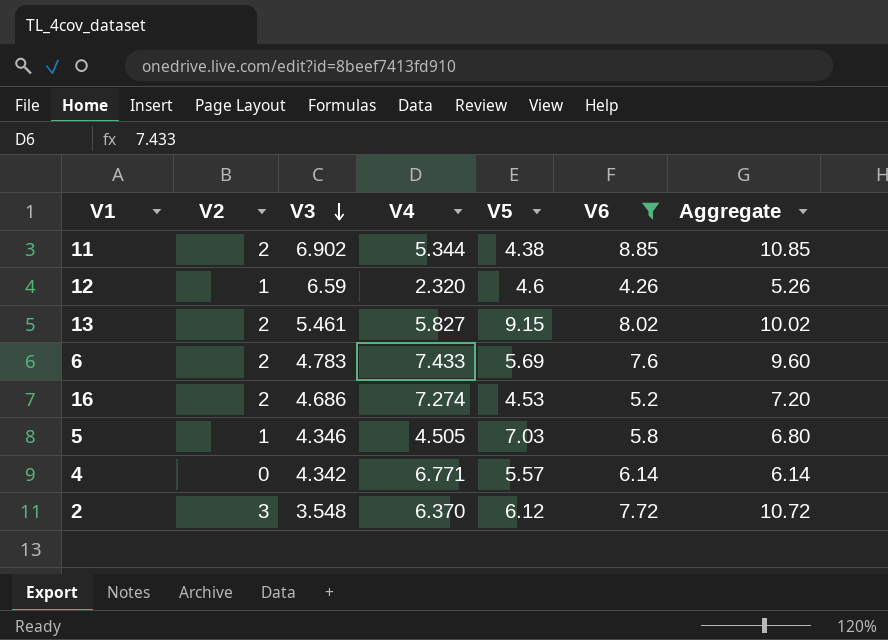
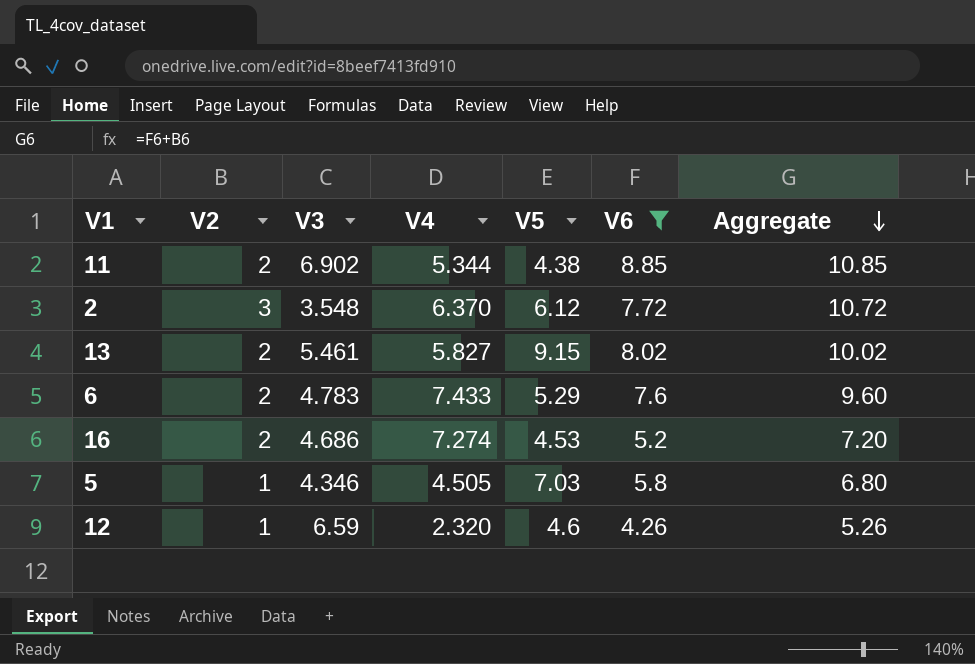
row order: V3 descending -> Aggregate descending
row 4: 0 | 4.342 | 6.771 | 5.57 | 6.14 | 6.14 -> none
6 | V5: 5.69 -> 5.29

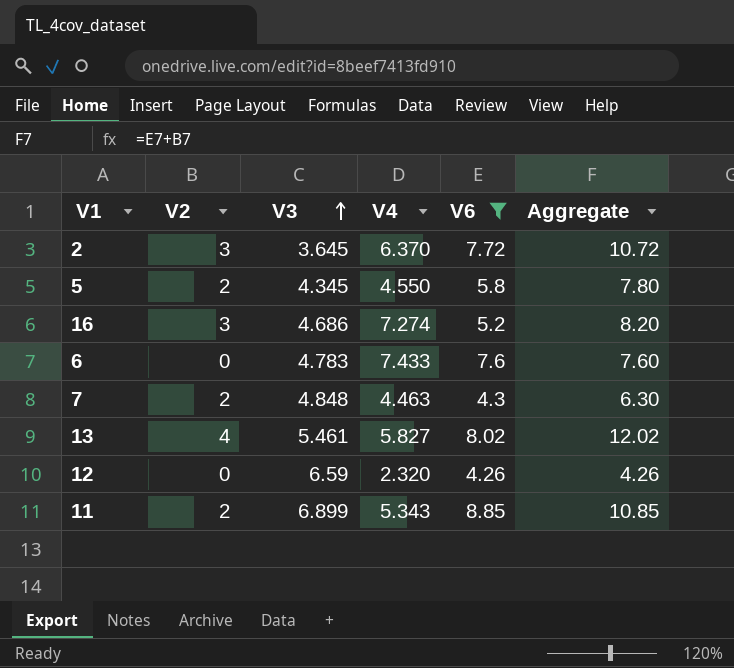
row order: Aggregate descending -> V3 ascending
column V5 | position: 5 -> none
2 | V3: 3.548 -> 3.645
5 | V2: 1 -> 2
5 | V3: 4.346 -> 4.345
5 | V4: 4.505 -> 4.550
5 | Aggregate: 6.80 -> 7.80
16 | V2: 2 -> 3
16 | Aggregate: 7.20 -> 8.20
6 | V2: 2 -> 0
6 | Aggregate: 9.60 -> 7.60
row 7: none -> 2 | 4.848 | 4.463 | 4.3 | 6.30
13 | V2: 2 -> 4
13 | Aggregate: 10.02 -> 12.02
12 | V2: 1 -> 0
12 | Aggregate: 5.26 -> 4.26
11 | V3: 6.902 -> 6.899
11 | V4: 5.344 -> 5.343

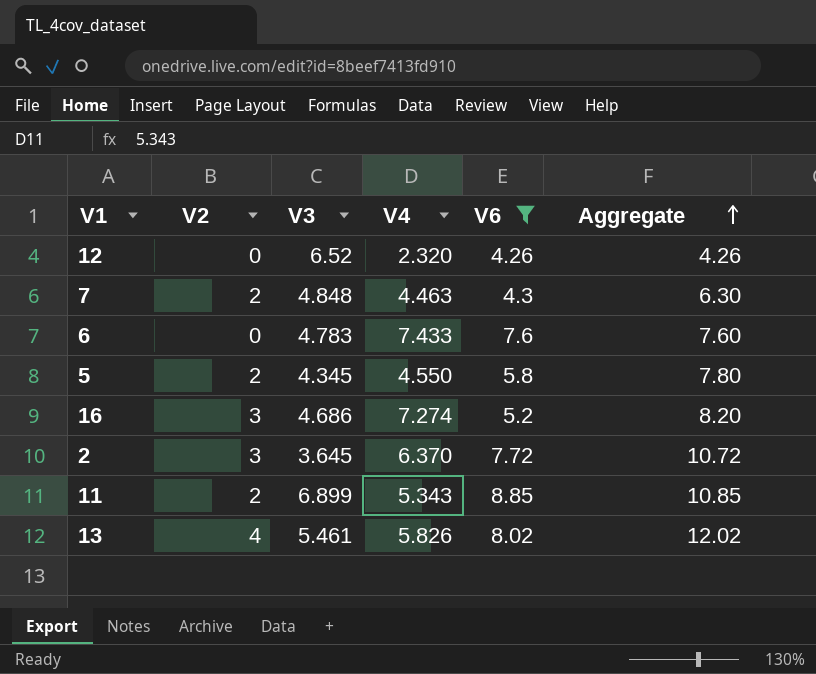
row order: V3 ascending -> Aggregate ascending
12 | V3: 6.59 -> 6.52
13 | V4: 5.827 -> 5.826

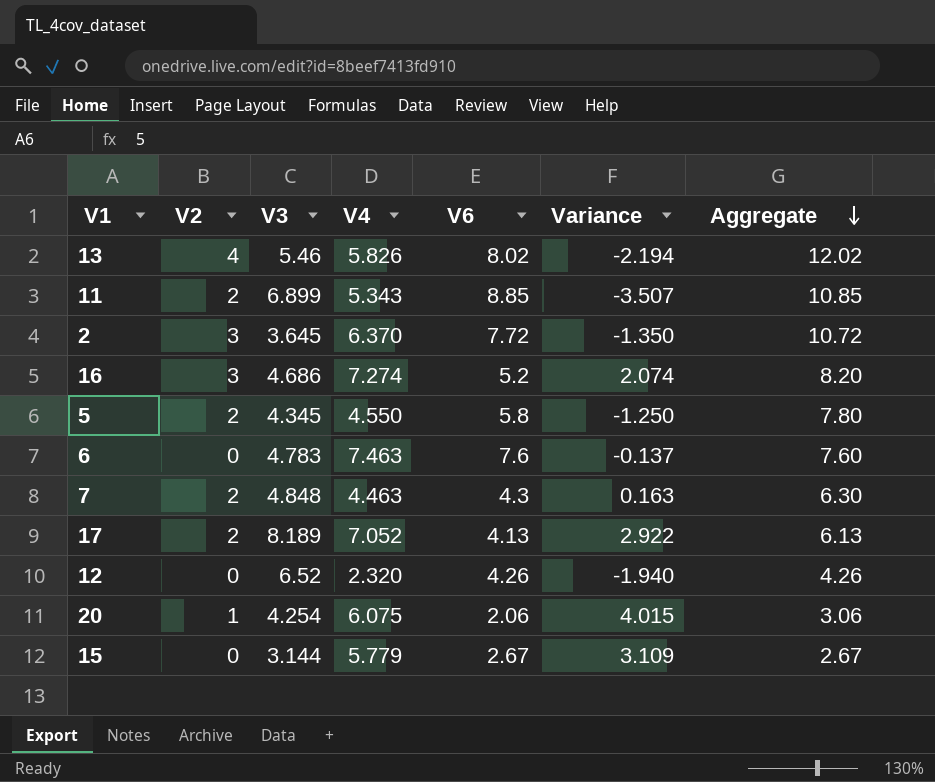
filter: V6 >= 4.26 -> none
row order: Aggregate ascending -> Aggregate descending
column Variance | formula: none -> [V4] - [V6]
13 | V3: 5.461 -> 5.46
6 | V4: 7.433 -> 7.463

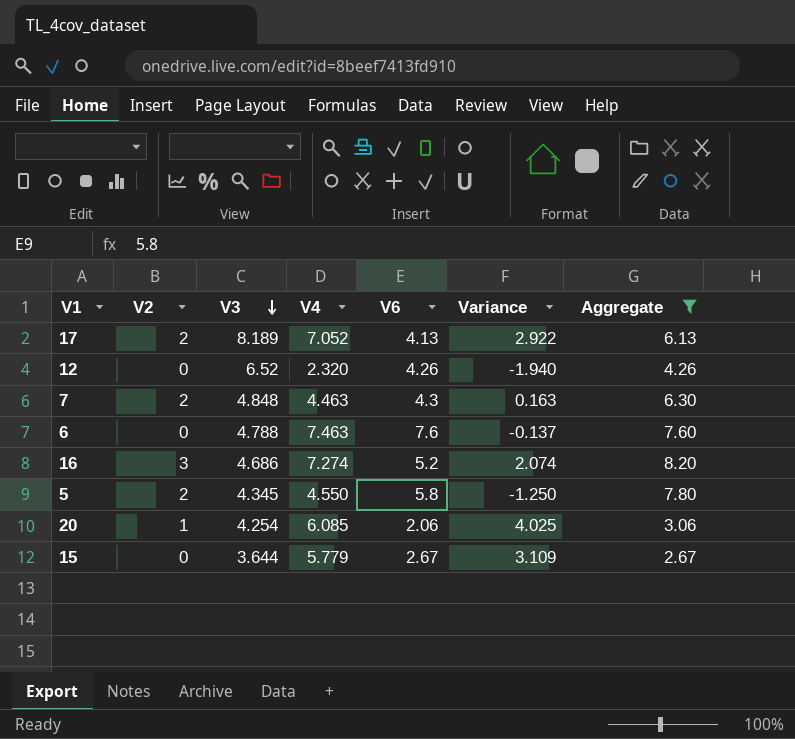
filter: none -> Aggregate <= 8.20
row order: Aggregate descending -> V3 descending
6 | V3: 4.783 -> 4.788
20 | V4: 6.075 -> 6.085
20 | Variance: 4.015 -> 4.025
15 | V3: 3.144 -> 3.644

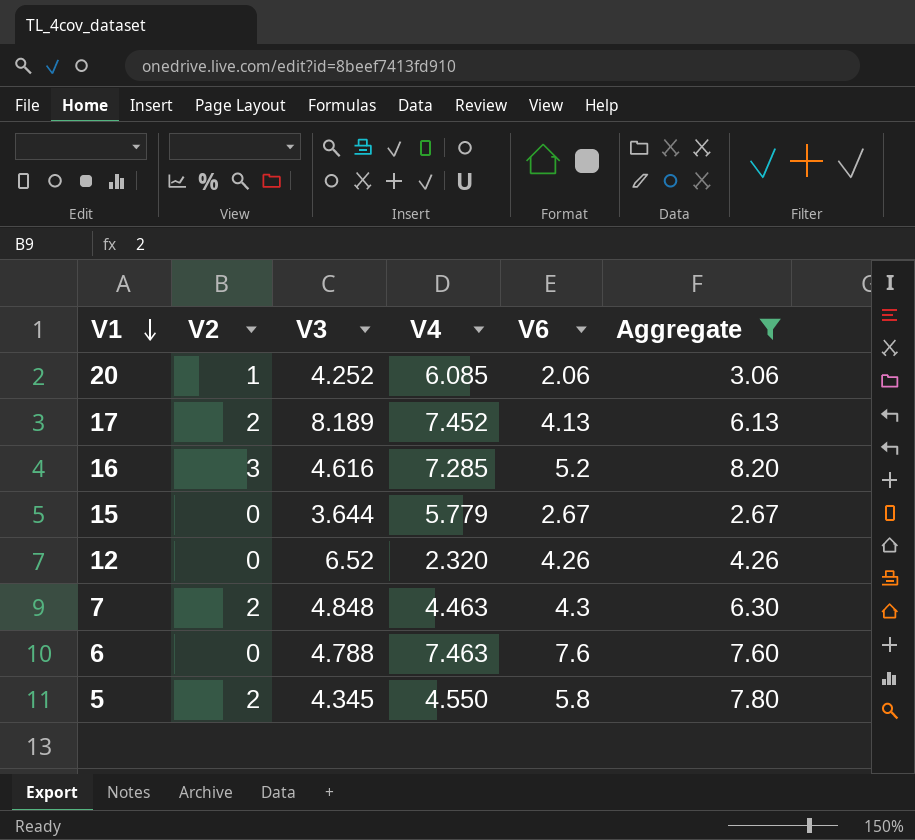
row order: V3 descending -> V1 descending
column Variance | formula: [V4] - [V6] -> none
20 | V3: 4.254 -> 4.252
17 | V4: 7.052 -> 7.452
16 | V3: 4.686 -> 4.616
16 | V4: 7.274 -> 7.285

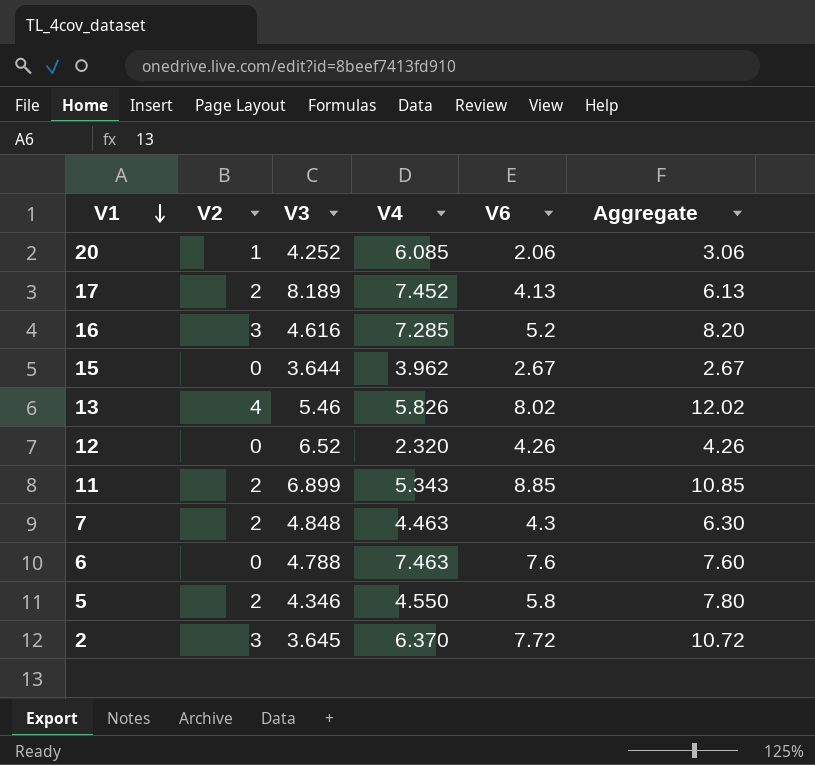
filter: Aggregate <= 8.20 -> none
15 | V4: 5.779 -> 3.962
5 | V3: 4.345 -> 4.346

